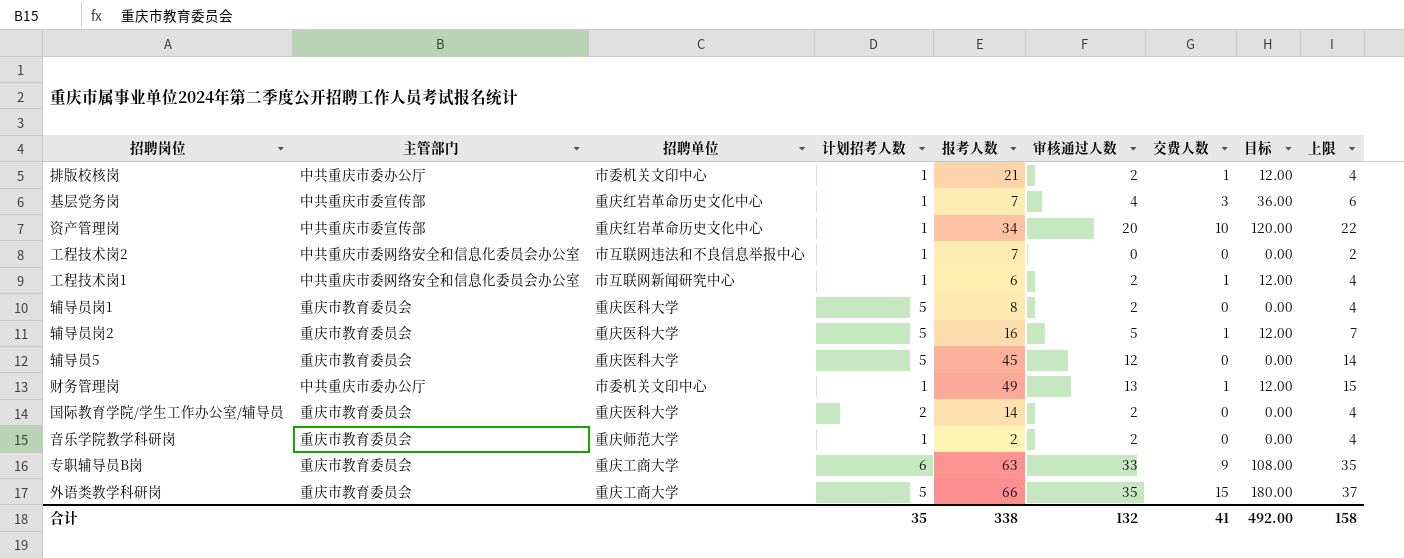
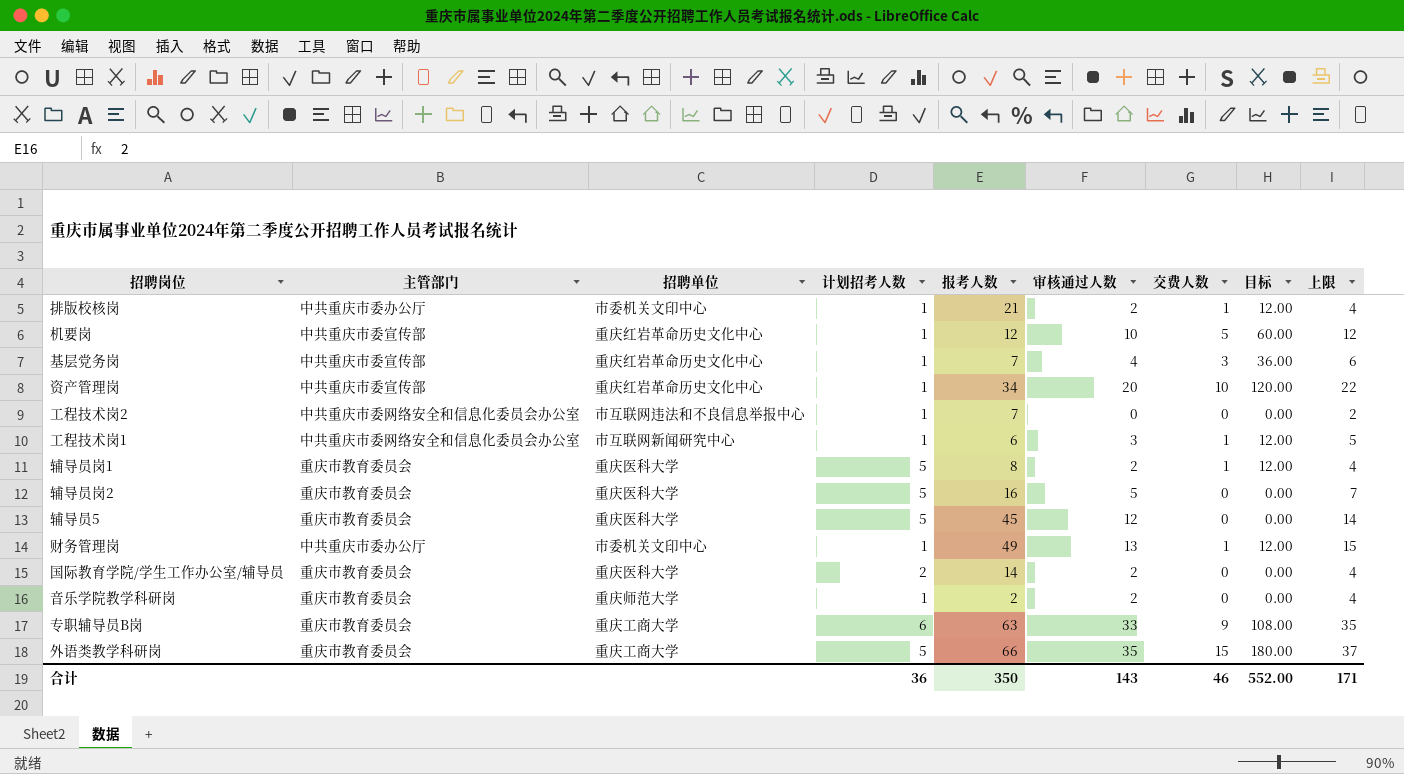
row 机要岗: none -> 中共重庆市委宣传部 | 重庆红岩革命历史文化中心 | 1 | 12 | 10 | 5 | 60.00 | 12
工程技术岗1 | 审核通过人数: 2 -> 3
工程技术岗1 | 上限: 4 -> 5
辅导员岗1 | 交费人数: 0 -> 1
辅导员岗1 | 目标: 0.00 -> 12.00
辅导员岗2 | 交费人数: 1 -> 0
辅导员岗2 | 目标: 12.00 -> 0.00
合计 | 计划招考人数: 35 -> 36
合计 | 报考人数: 338 -> 350
合计 | 审核通过人数: 132 -> 143
合计 | 交费人数: 41 -> 46
合计 | 目标: 492.00 -> 552.00
合计 | 上限: 158 -> 171

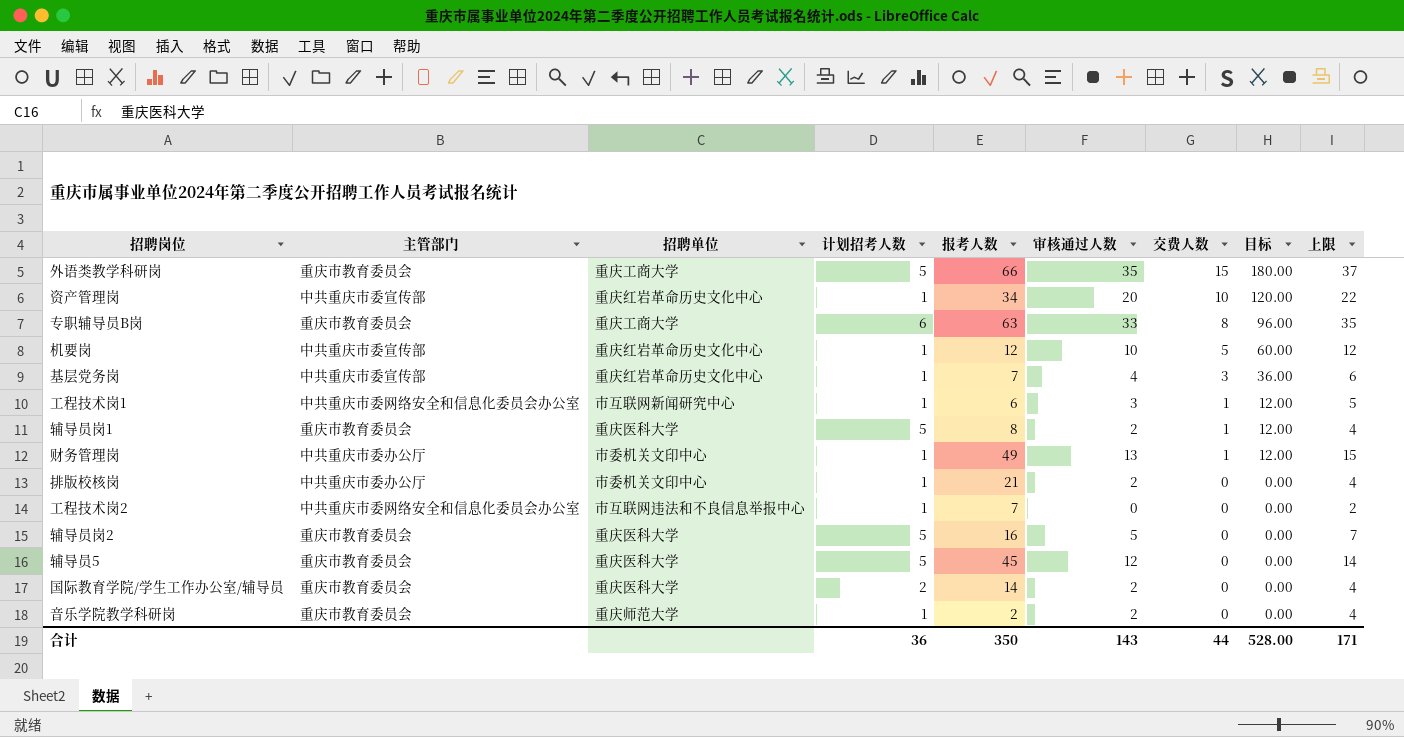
row order: none -> 交费人数 descending
专职辅导员B岗 | 交费人数: 9 -> 8
专职辅导员B岗 | 目标: 108.00 -> 96.00
排版校核岗 | 交费人数: 1 -> 0
排版校核岗 | 目标: 12.00 -> 0.00
合计 | 交费人数: 46 -> 44
合计 | 目标: 552.00 -> 528.00

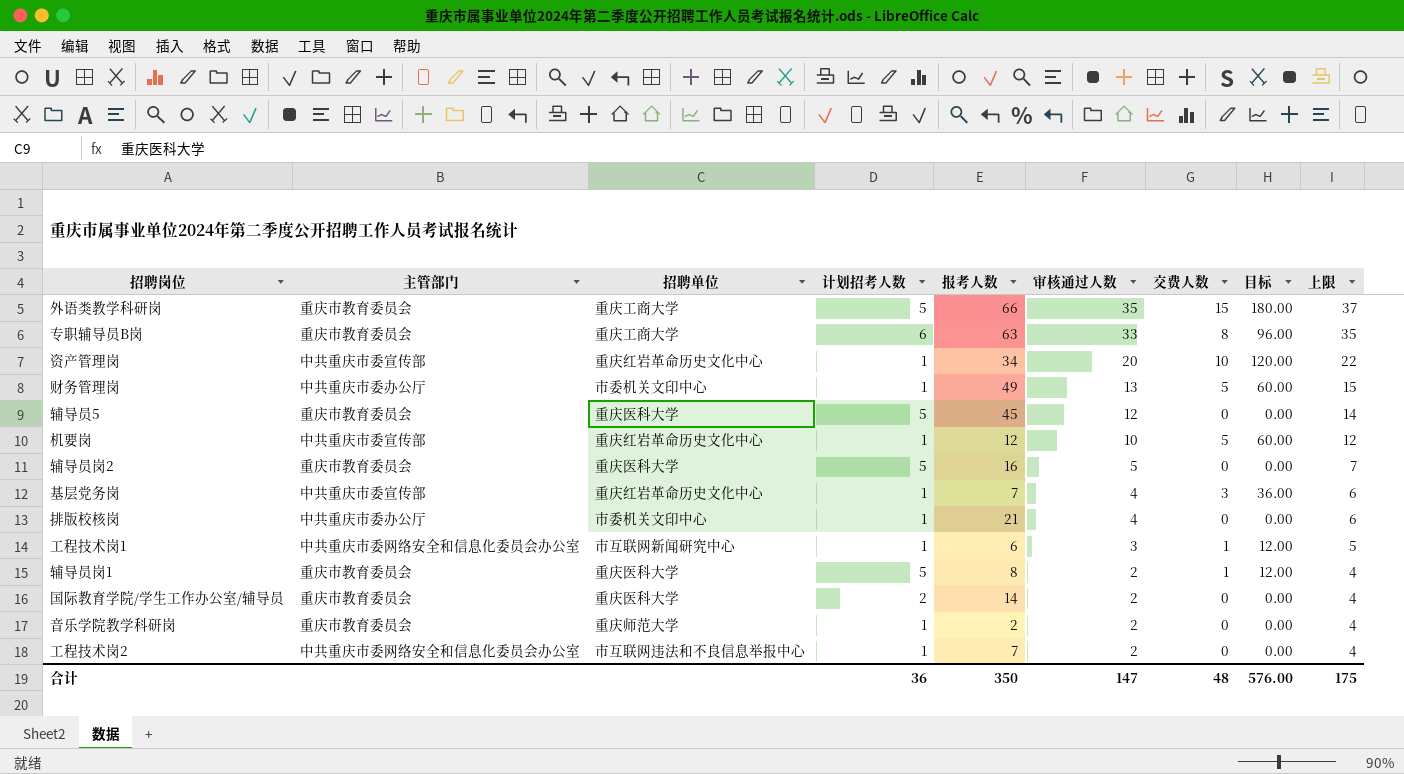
row order: 交费人数 descending -> 审核通过人数 descending
财务管理岗 | 交费人数: 1 -> 5
财务管理岗 | 目标: 12.00 -> 60.00
排版校核岗 | 审核通过人数: 2 -> 4
排版校核岗 | 上限: 4 -> 6
工程技术岗2 | 审核通过人数: 0 -> 2
工程技术岗2 | 上限: 2 -> 4
合计 | 审核通过人数: 143 -> 147
合计 | 交费人数: 44 -> 48
合计 | 目标: 528.00 -> 576.00
合计 | 上限: 171 -> 175

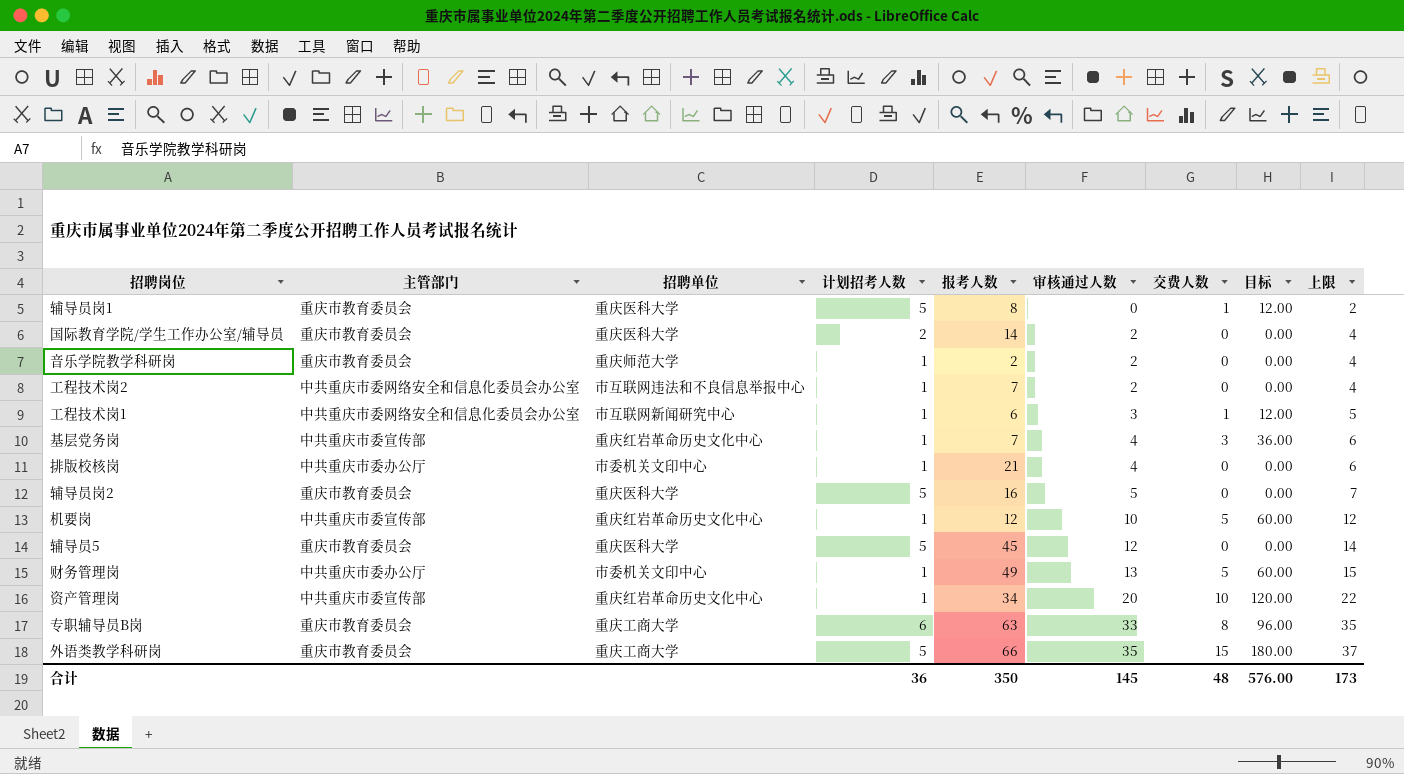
row order: 审核通过人数 descending -> 审核通过人数 ascending
辅导员岗1 | 审核通过人数: 2 -> 0
辅导员岗1 | 上限: 4 -> 2
合计 | 审核通过人数: 147 -> 145
合计 | 上限: 175 -> 173

